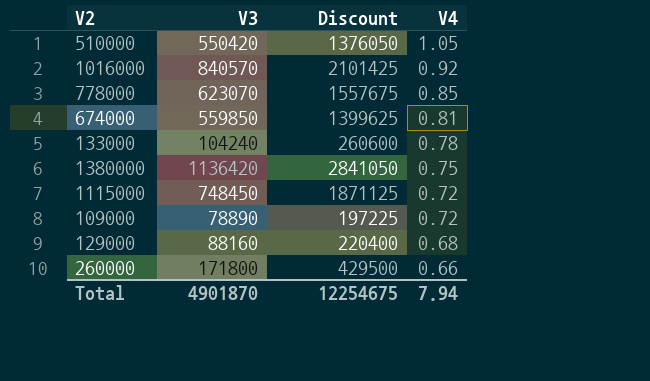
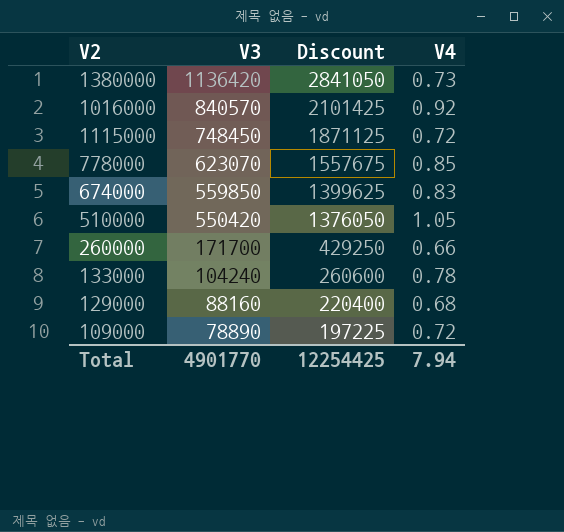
row order: V4 descending -> V3 descending
1380000 | V4: 0.75 -> 0.73
674000 | V4: 0.81 -> 0.83
260000 | V3: 171800 -> 171700
260000 | Discount: 429500 -> 429250
Total | V3: 4901870 -> 4901770
Total | Discount: 12254675 -> 12254425

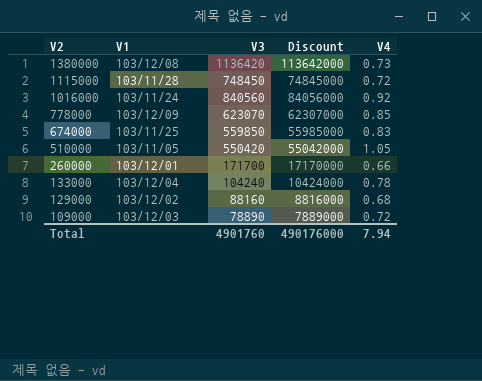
row order: V3 descending -> V2 descending
column V1 | position: none -> 2
column Discount | formula: [V3] * 2.5 -> [V3] * 100
1016000 | V3: 840570 -> 840560
Total | V3: 4901770 -> 4901760
Total | Discount: 12254425 -> 490176000

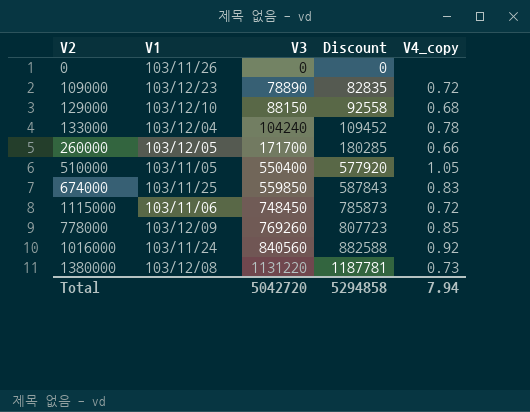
row order: V2 descending -> V3 ascending
column Discount | formula: [V3] * 100 -> [V3] * 1.05
column name: V4 -> V4_copy
row 0: none -> 103/11/26 | 0 | 0 | none
109000 | V1: 103/12/03 -> 103/12/23
129000 | V1: 103/12/02 -> 103/12/10
129000 | V3: 88160 -> 88150
260000 | V1: 103/12/01 -> 103/12/05
510000 | V3: 550420 -> 550400
1115000 | V1: 103/11/28 -> 103/11/06
778000 | V3: 623070 -> 769260
1380000 | V3: 1136420 -> 1131220
Total | V3: 4901760 -> 5042720
Total | Discount: 490176000 -> 5294858

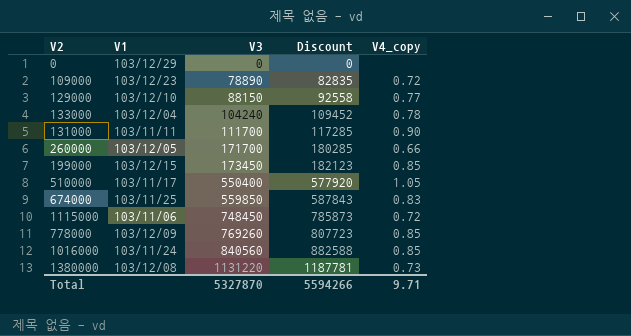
0 | V1: 103/11/26 -> 103/12/29
129000 | V4_copy: 0.68 -> 0.77
row 131000: none -> 103/11/11 | 111700 | 117285 | 0.90
row 199000: none -> 103/12/15 | 173450 | 182123 | 0.85
510000 | V1: 103/11/05 -> 103/11/17
1016000 | V4_copy: 0.92 -> 0.85
Total | V3: 5042720 -> 5327870
Total | Discount: 5294858 -> 5594266
Total | V4_copy: 7.94 -> 9.71

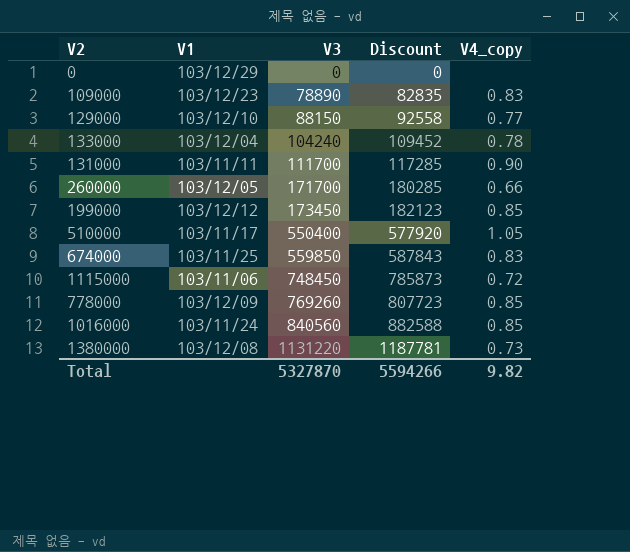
109000 | V4_copy: 0.72 -> 0.83
199000 | V1: 103/12/15 -> 103/12/12
Total | V4_copy: 9.71 -> 9.82

